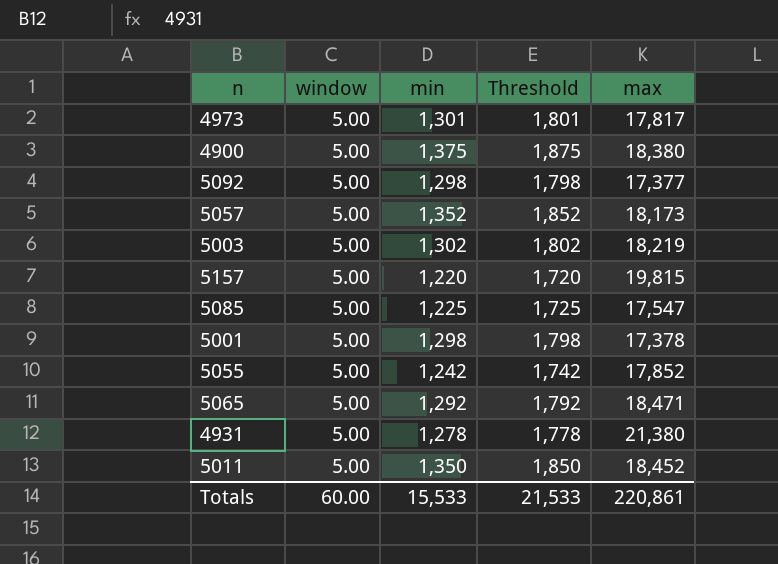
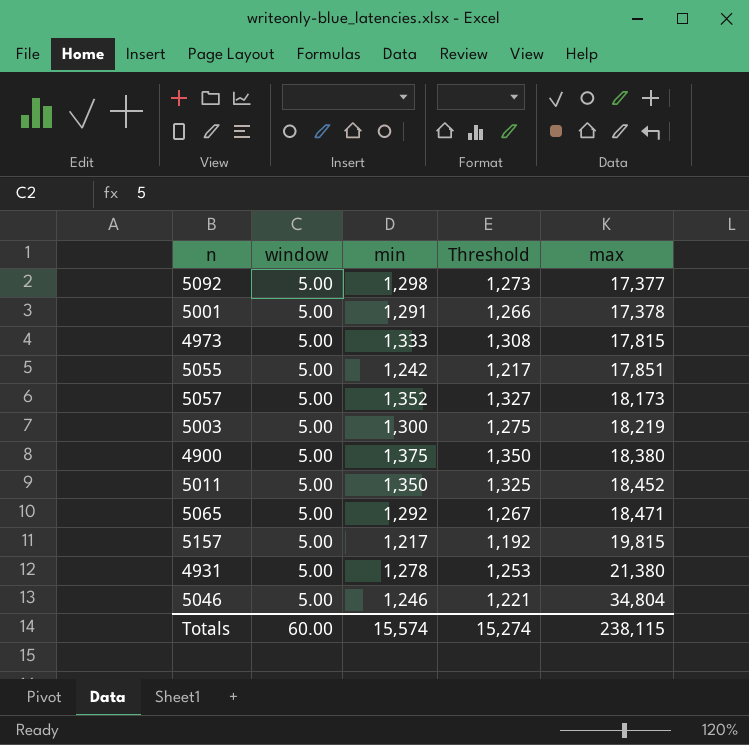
row order: none -> max ascending
column Threshold | formula: [min] + 500 -> [min] - 25
row 5085: 5.00 | 1,225 | 1,725 | 17,547 -> none
5001 | min: 1,298 -> 1,291
4973 | min: 1,301 -> 1,333
4973 | max: 17,817 -> 17,815
5055 | max: 17,852 -> 17,851
5003 | min: 1,302 -> 1,300
5157 | min: 1,220 -> 1,217
row 5046: none -> 5.00 | 1,246 | 1,221 | 34,804
Totals | min: 15,533 -> 15,574
Totals | Threshold: 21,533 -> 15,274
Totals | max: 220,861 -> 238,115

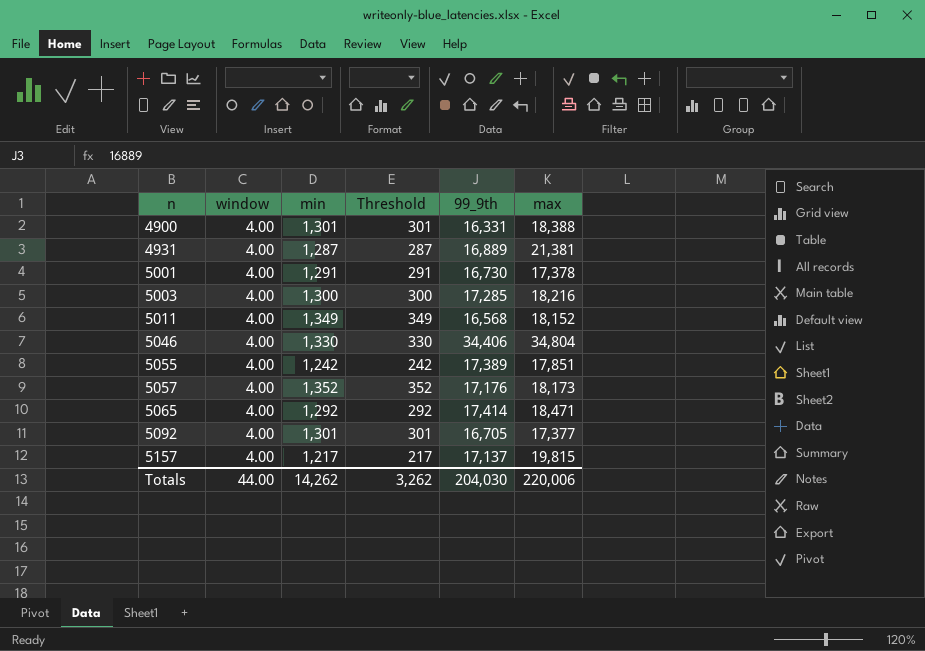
row order: max ascending -> n ascending
column Threshold | formula: [min] - 25 -> [min] - 1000
column 99_9th | position: none -> 5
row 4973: 5.00 | 1,333 | 1,308 | 17,815 -> none
4900 | window: 5.00 -> 4.00
4900 | min: 1,375 -> 1,301
4900 | max: 18,380 -> 18,388
4931 | window: 5.00 -> 4.00
4931 | min: 1,278 -> 1,287
4931 | max: 21,380 -> 21,381
5001 | window: 5.00 -> 4.00
5003 | window: 5.00 -> 4.00
5003 | max: 18,219 -> 18,216
5011 | window: 5.00 -> 4.00
5011 | min: 1,350 -> 1,349
5011 | max: 18,452 -> 18,152
5046 | window: 5.00 -> 4.00
5046 | min: 1,246 -> 1,330
5055 | window: 5.00 -> 4.00
5057 | window: 5.00 -> 4.00
5065 | window: 5.00 -> 4.00
5092 | window: 5.00 -> 4.00
5092 | min: 1,298 -> 1,301
5157 | window: 5.00 -> 4.00
Totals | window: 60.00 -> 44.00
Totals | min: 15,574 -> 14,262
Totals | Threshold: 15,274 -> 3,262
Totals | max: 238,115 -> 220,006

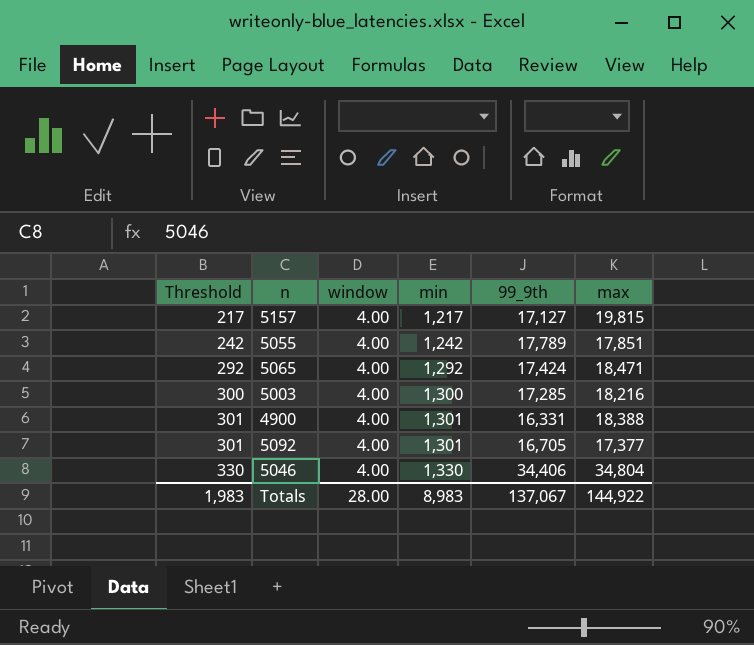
row order: n ascending -> Threshold ascending
column Threshold | position: 4 -> 1
row 4931: 4.00 | 1,287 | 287 | 16,889 | 21,381 -> none
row 5001: 4.00 | 1,291 | 291 | 16,730 | 17,378 -> none
row 5011: 4.00 | 1,349 | 349 | 16,568 | 18,152 -> none
row 5057: 4.00 | 1,352 | 352 | 17,176 | 18,173 -> none
5157 | 99_9th: 17,137 -> 17,127
5055 | 99_9th: 17,389 -> 17,789
5065 | 99_9th: 17,414 -> 17,424
Totals | Threshold: 3,262 -> 1,983
Totals | window: 44.00 -> 28.00
Totals | min: 14,262 -> 8,983
Totals | 99_9th: 204,030 -> 137,067
Totals | max: 220,006 -> 144,922

